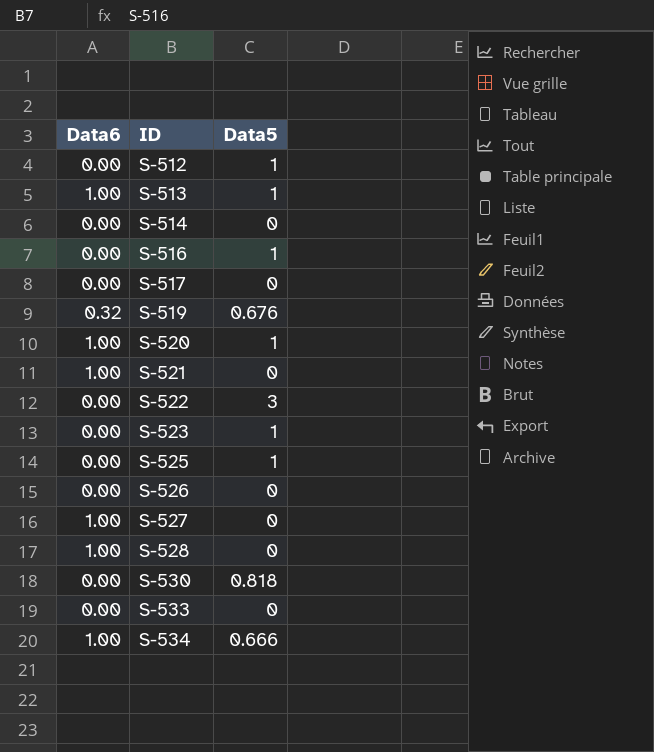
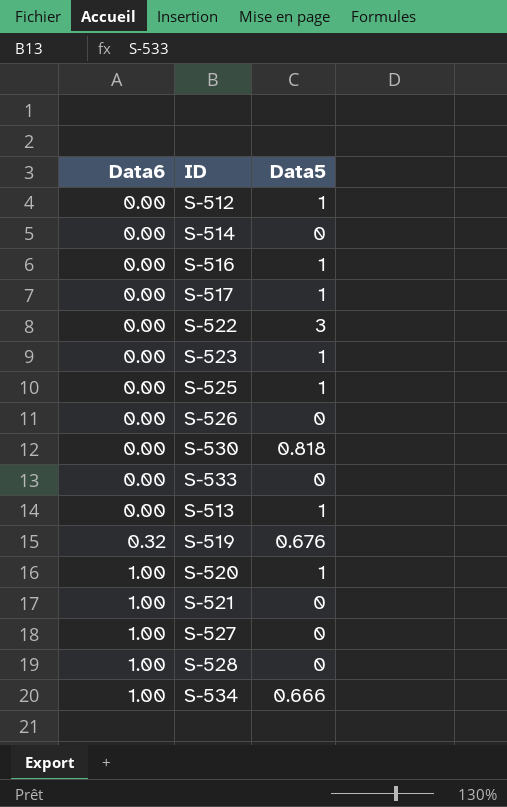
row order: ID ascending -> Data6 ascending
S-517 | Data5: 0 -> 1
S-513 | Data6: 1.00 -> 0.00

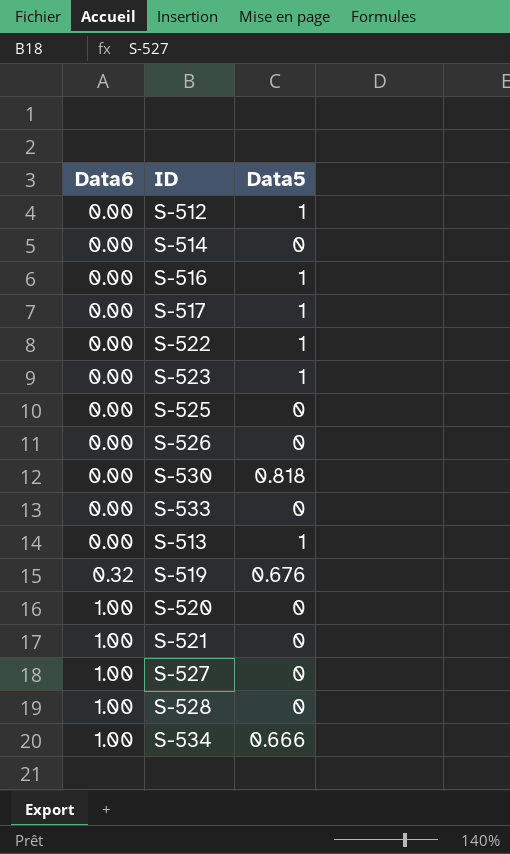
S-522 | Data5: 3 -> 1
S-525 | Data5: 1 -> 0
S-520 | Data5: 1 -> 0

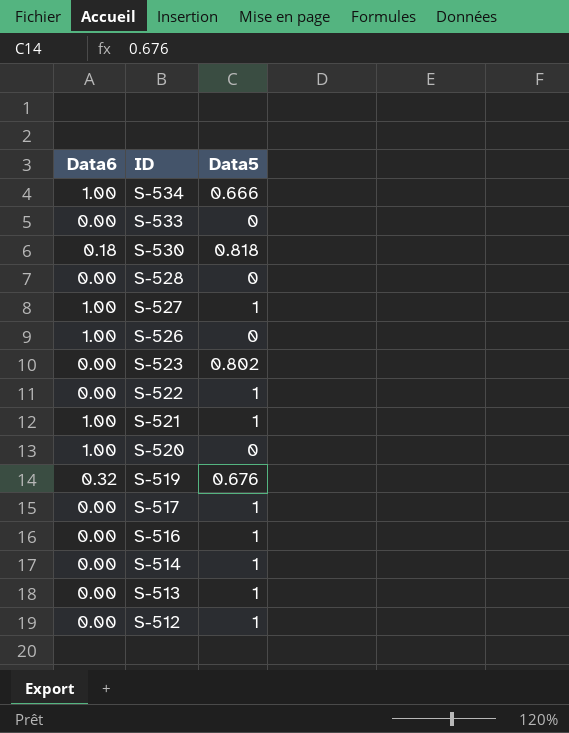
row order: Data6 ascending -> ID descending
row S-525: 0.00 | 0 -> none
S-530 | Data6: 0.00 -> 0.18
S-528 | Data6: 1.00 -> 0.00
S-527 | Data5: 0 -> 1
S-526 | Data6: 0.00 -> 1.00
S-523 | Data5: 1 -> 0.802
S-521 | Data5: 0 -> 1
S-514 | Data5: 0 -> 1

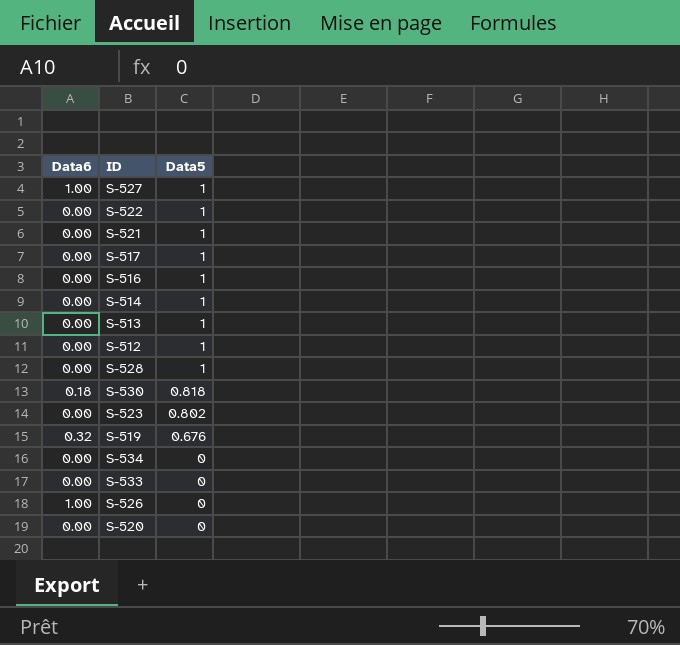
row order: ID descending -> Data5 descending
S-521 | Data6: 1.00 -> 0.00
S-528 | Data5: 0 -> 1
S-534 | Data6: 1.00 -> 0.00
S-534 | Data5: 0.666 -> 0
S-520 | Data6: 1.00 -> 0.00

